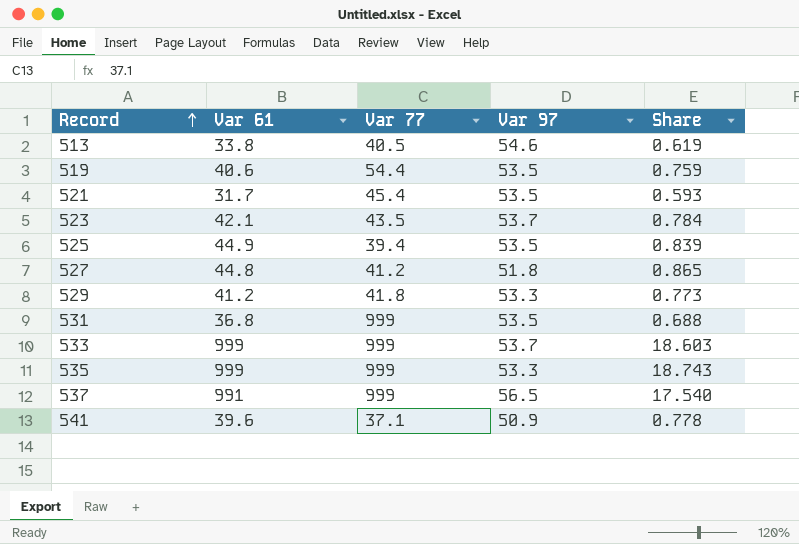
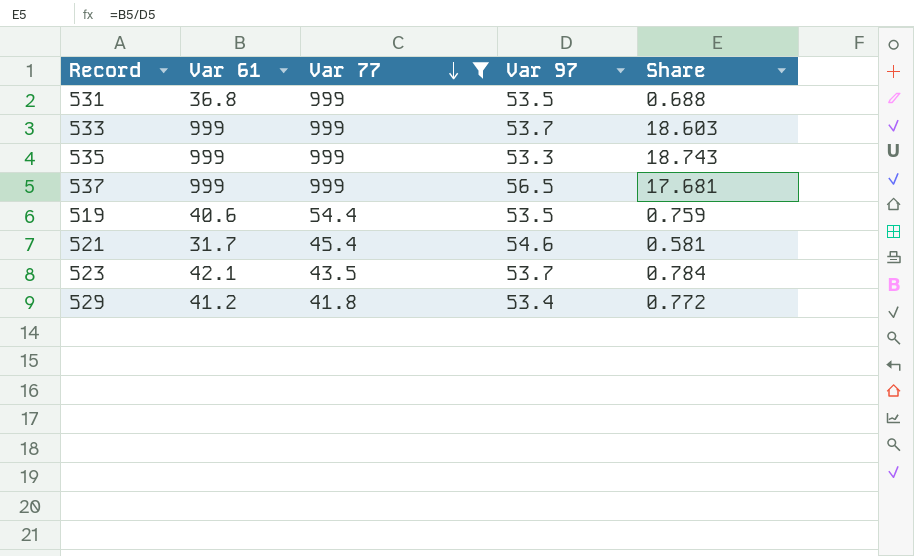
filter: none -> Var 77 >= 41.8
row order: Record ascending -> Var 77 descending
537 | Var 61: 991 -> 999
537 | Share: 17.540 -> 17.681
521 | Var 97: 53.5 -> 54.6
521 | Share: 0.593 -> 0.581
529 | Var 97: 53.3 -> 53.4
529 | Share: 0.773 -> 0.772

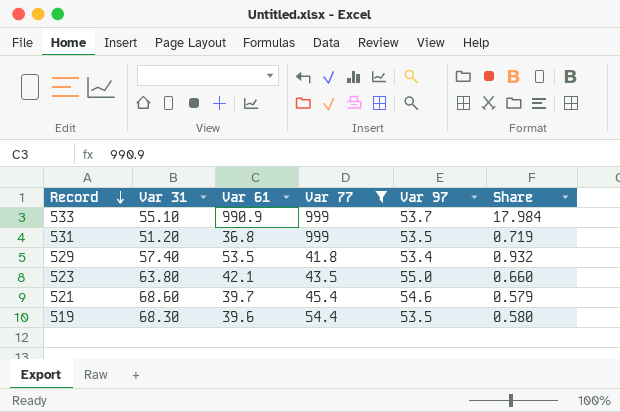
row order: Var 77 descending -> Record descending
column Var 31 | position: none -> 2
column Share | formula: [Var 61] / [Var 97] -> [Var 61] / [Var 31]
row 535: 999 | 999 | 53.3 | 18.743 -> none
row 537: 999 | 999 | 56.5 | 17.681 -> none
533 | Var 61: 999 -> 990.9
529 | Var 61: 41.2 -> 53.5
523 | Var 97: 53.7 -> 55.0
521 | Var 61: 31.7 -> 39.7
519 | Var 61: 40.6 -> 39.6

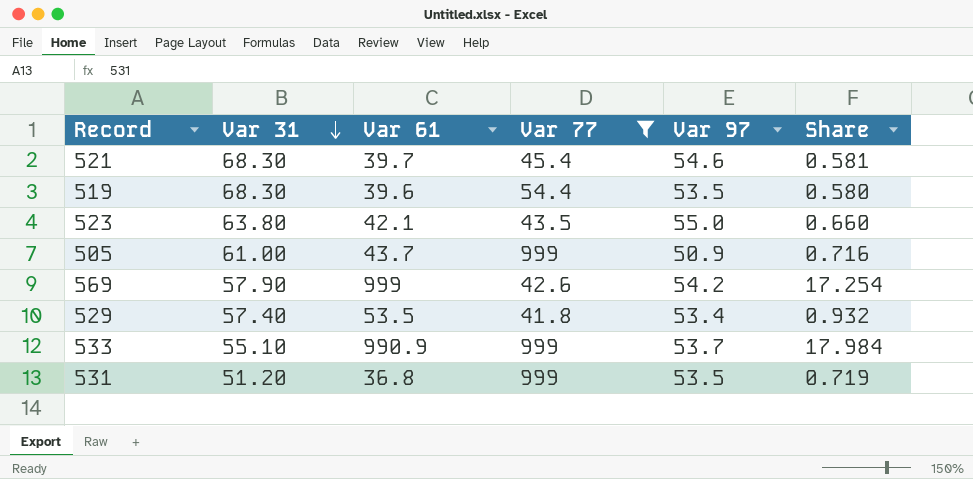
row order: Record descending -> Var 31 descending
521 | Var 31: 68.60 -> 68.30
521 | Share: 0.579 -> 0.581
row 505: none -> 61.00 | 43.7 | 999 | 50.9 | 0.716
row 569: none -> 57.90 | 999 | 42.6 | 54.2 | 17.254

